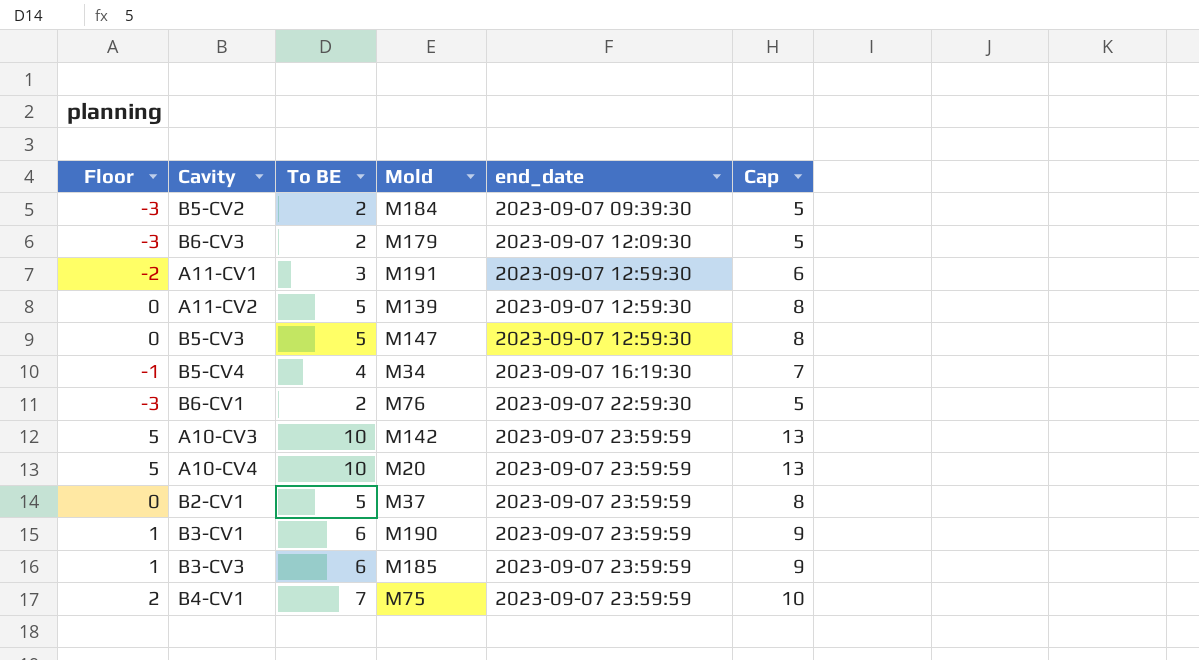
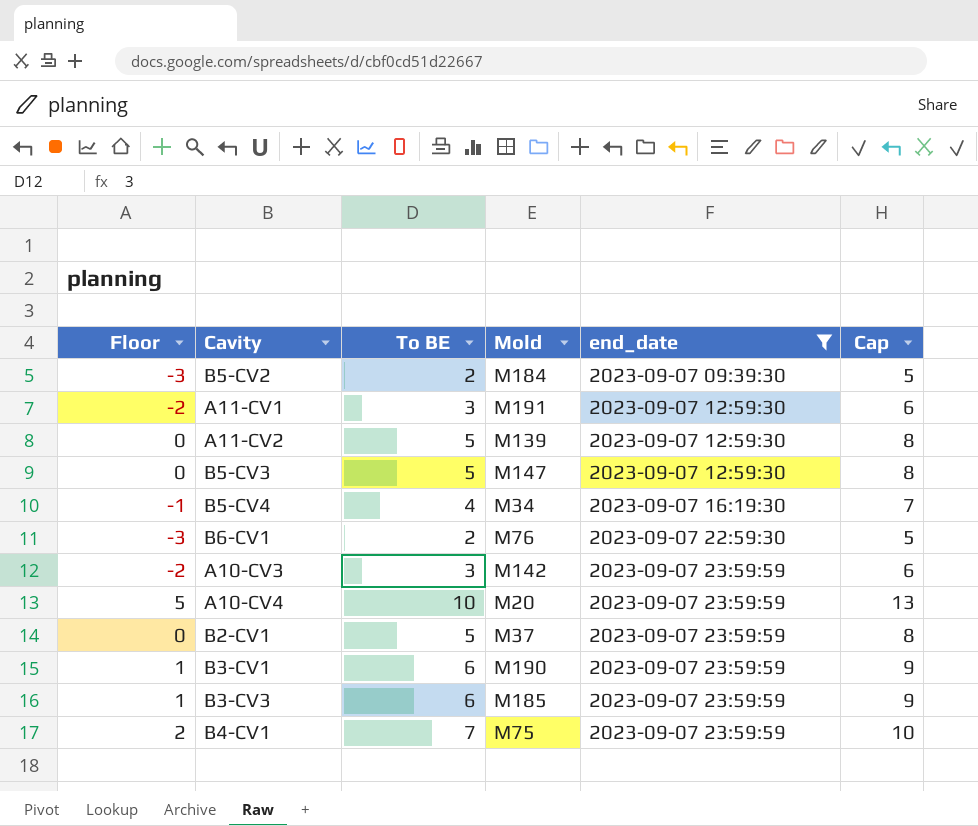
filter: none -> end_date != 2023-09-07 12:09:30
A10-CV3 | Floor: 5 -> -2
A10-CV3 | To BE: 10 -> 3
A10-CV3 | Cap: 13 -> 6

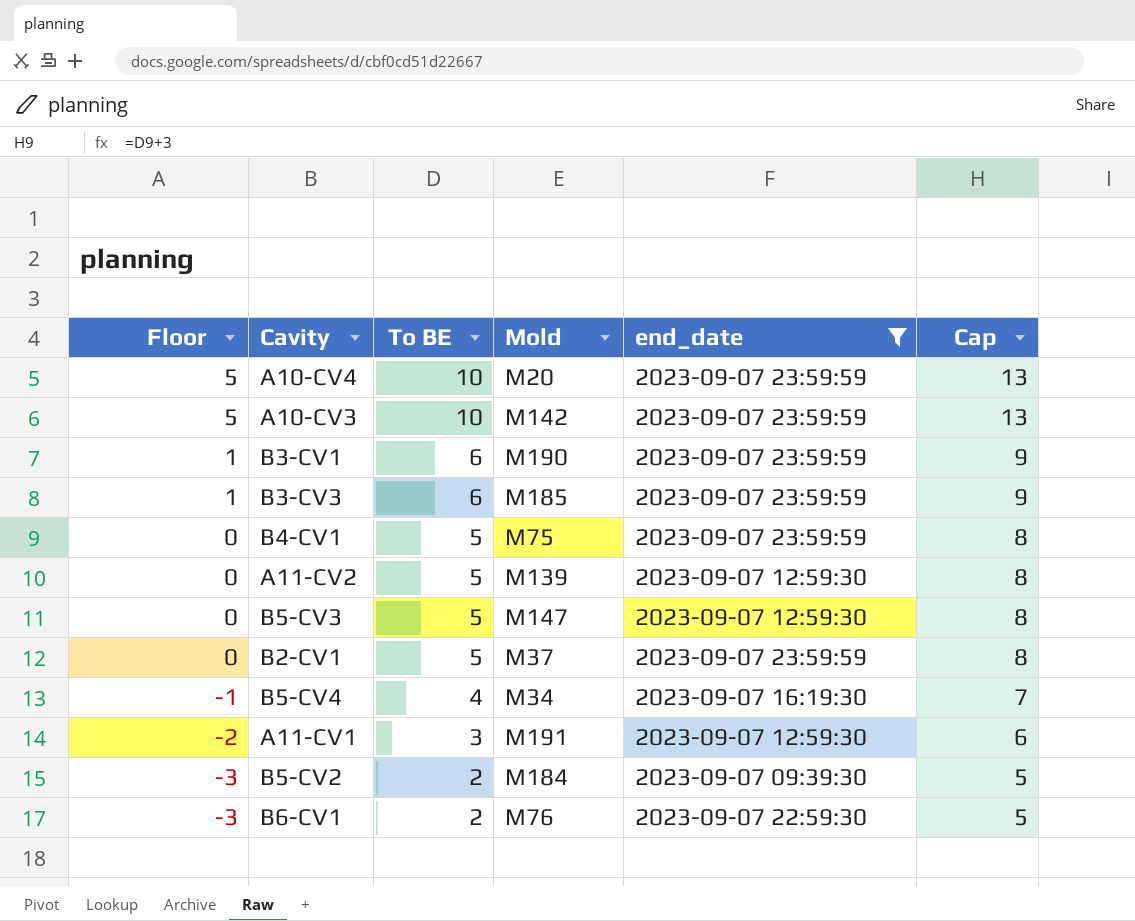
row order: end_date ascending -> Floor descending
A10-CV3 | Floor: -2 -> 5
A10-CV3 | To BE: 3 -> 10
A10-CV3 | Cap: 6 -> 13
B4-CV1 | Floor: 2 -> 0
B4-CV1 | To BE: 7 -> 5
B4-CV1 | Cap: 10 -> 8

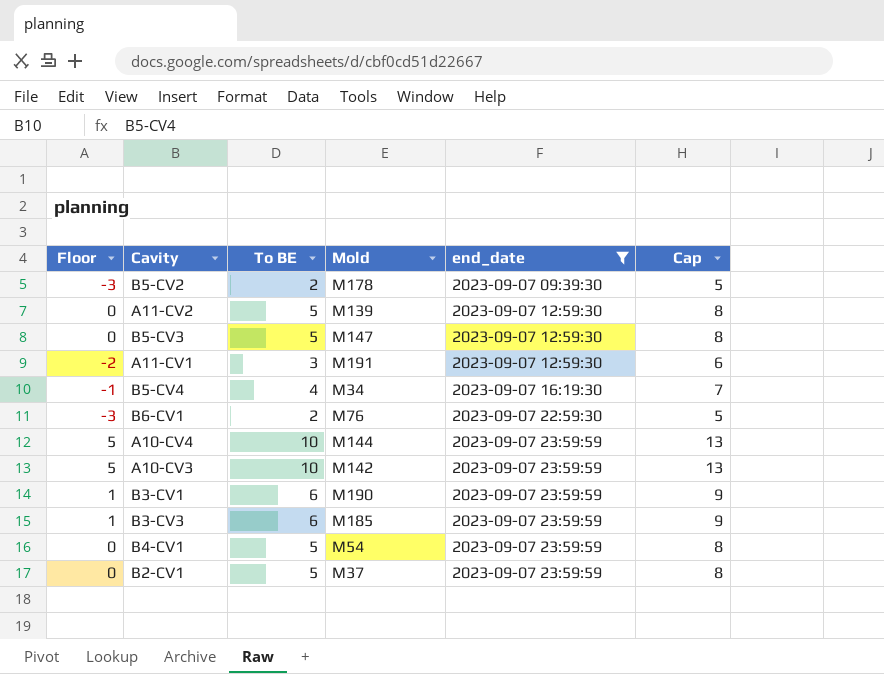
row order: Floor descending -> end_date ascending
B5-CV2 | Mold: M184 -> M178
A10-CV4 | Mold: M20 -> M144
B4-CV1 | Mold: M75 -> M54

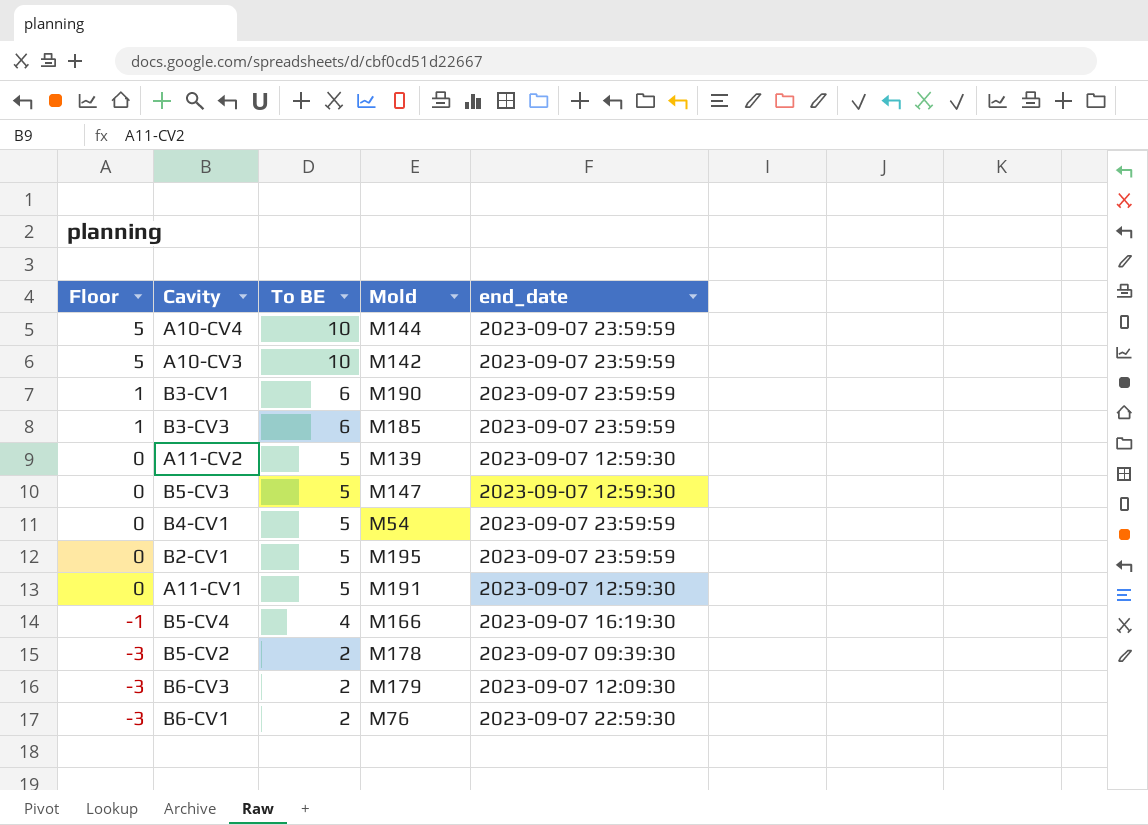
filter: end_date != 2023-09-07 12:09:30 -> none
row order: end_date ascending -> Floor descending
column Cap | formula: [To BE] + 3 -> none
B2-CV1 | Mold: M37 -> M195
A11-CV1 | Floor: -2 -> 0
A11-CV1 | To BE: 3 -> 5
B5-CV4 | Mold: M34 -> M166

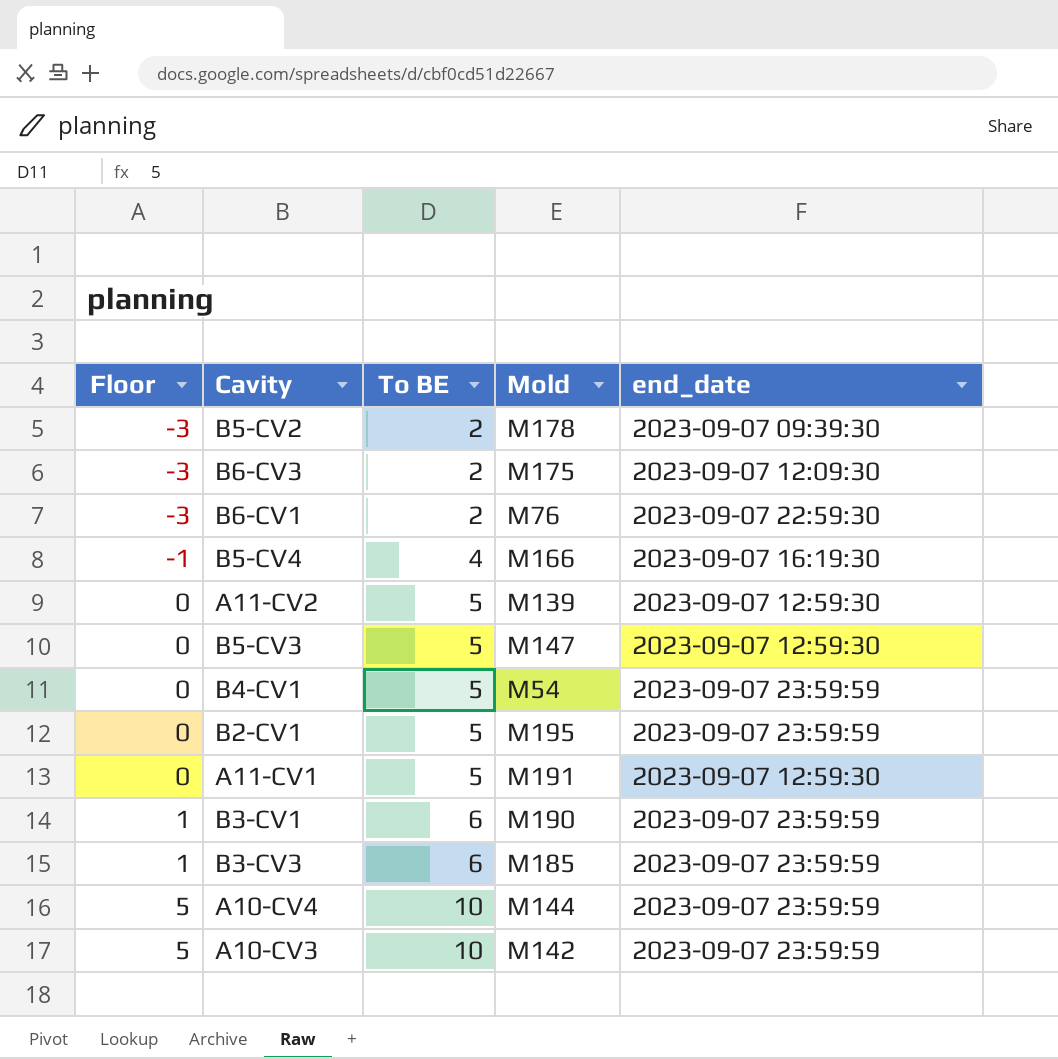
row order: Floor descending -> Floor ascending
B6-CV3 | Mold: M179 -> M175

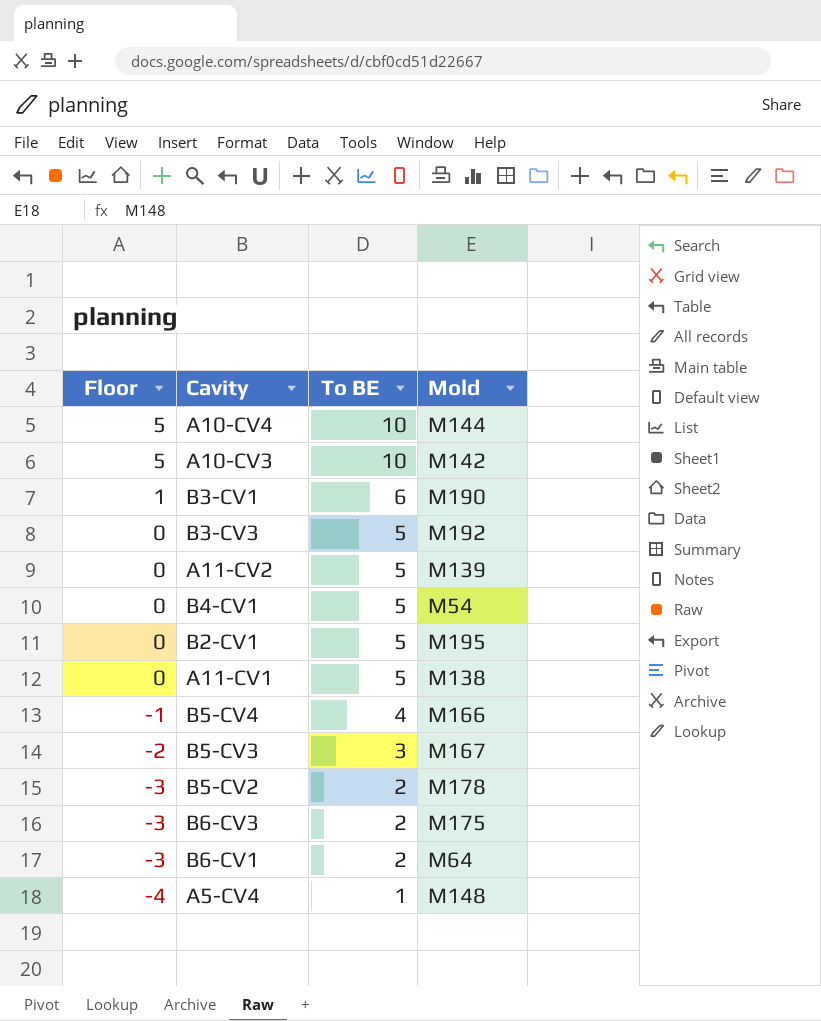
row order: Floor ascending -> Floor descending
column end_date | position: 5 -> none
B3-CV3 | Floor: 1 -> 0
B3-CV3 | To BE: 6 -> 5
B3-CV3 | Mold: M185 -> M192
A11-CV1 | Mold: M191 -> M138
B5-CV3 | Floor: 0 -> -2
B5-CV3 | To BE: 5 -> 3
B5-CV3 | Mold: M147 -> M167
B6-CV1 | Mold: M76 -> M64
row A5-CV4: none -> -4 | 1 | M148

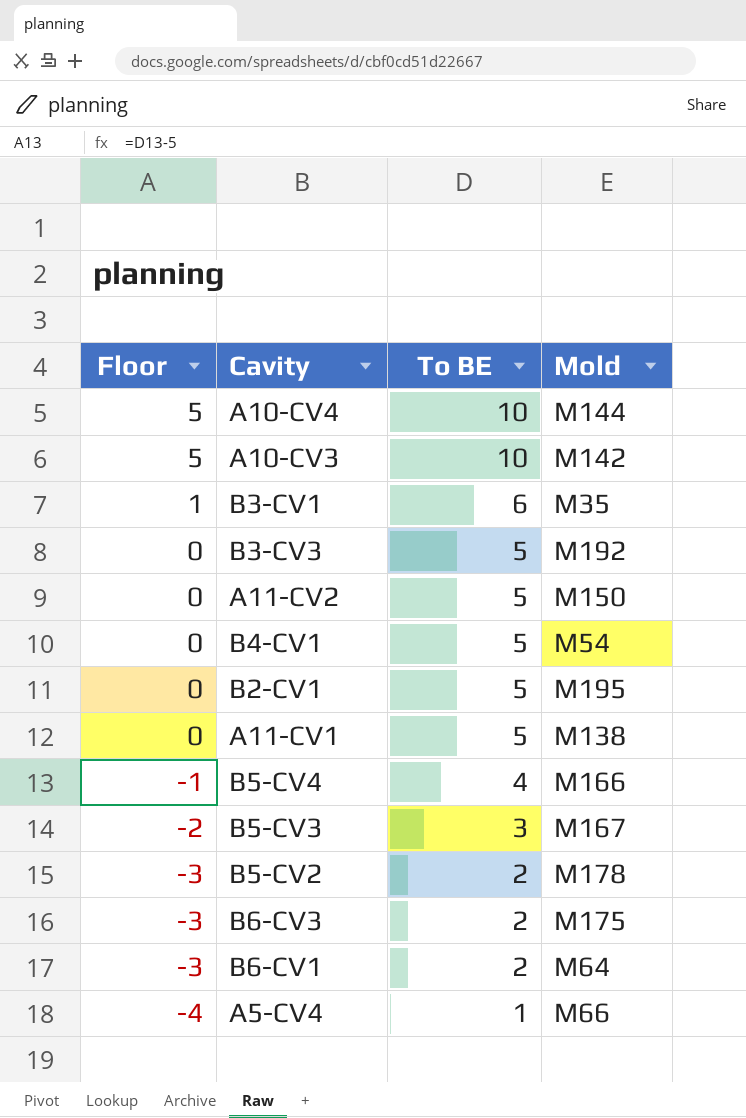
B3-CV1 | Mold: M190 -> M35
A11-CV2 | Mold: M139 -> M150
A5-CV4 | Mold: M148 -> M66

